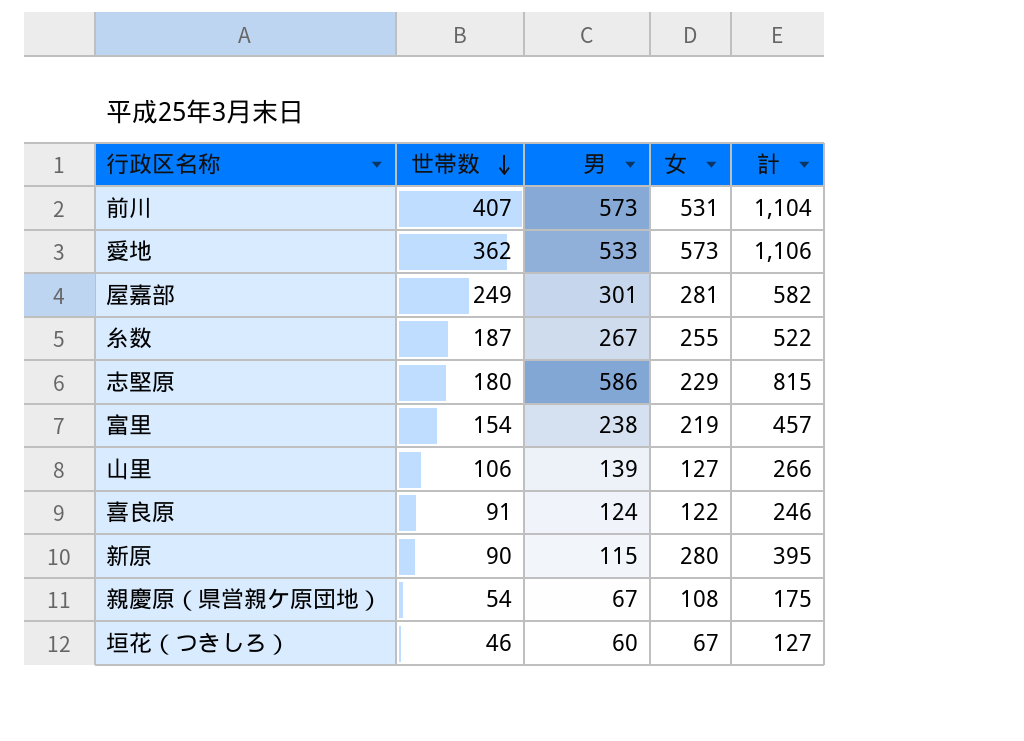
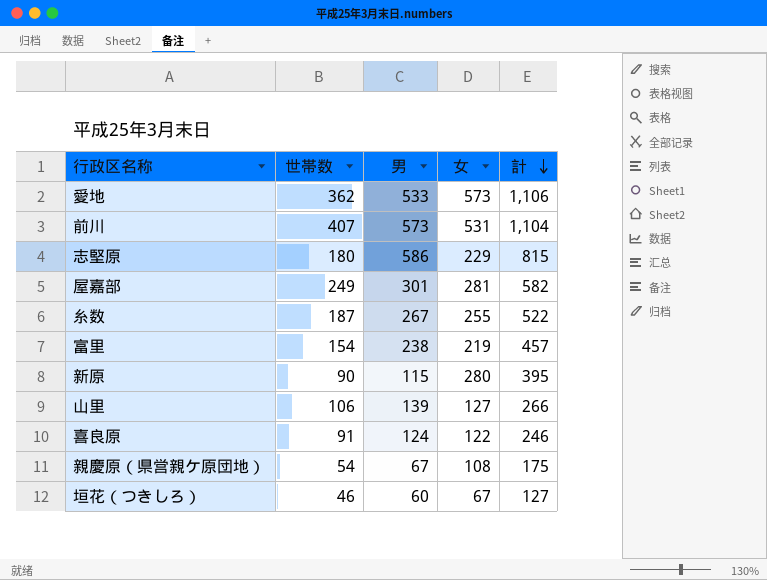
row order: 世帯数 descending -> 計 descending

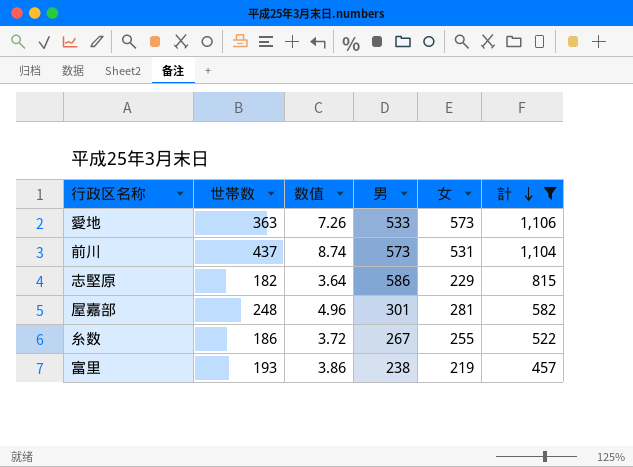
filter: none -> 計 >= 457
column 数值 | formula: none -> [世帯数] * 0.02
愛地 | 世帯数: 362 -> 363
前川 | 世帯数: 407 -> 437
志堅原 | 世帯数: 180 -> 182
屋嘉部 | 世帯数: 249 -> 248
糸数 | 世帯数: 187 -> 186
富里 | 世帯数: 154 -> 193

